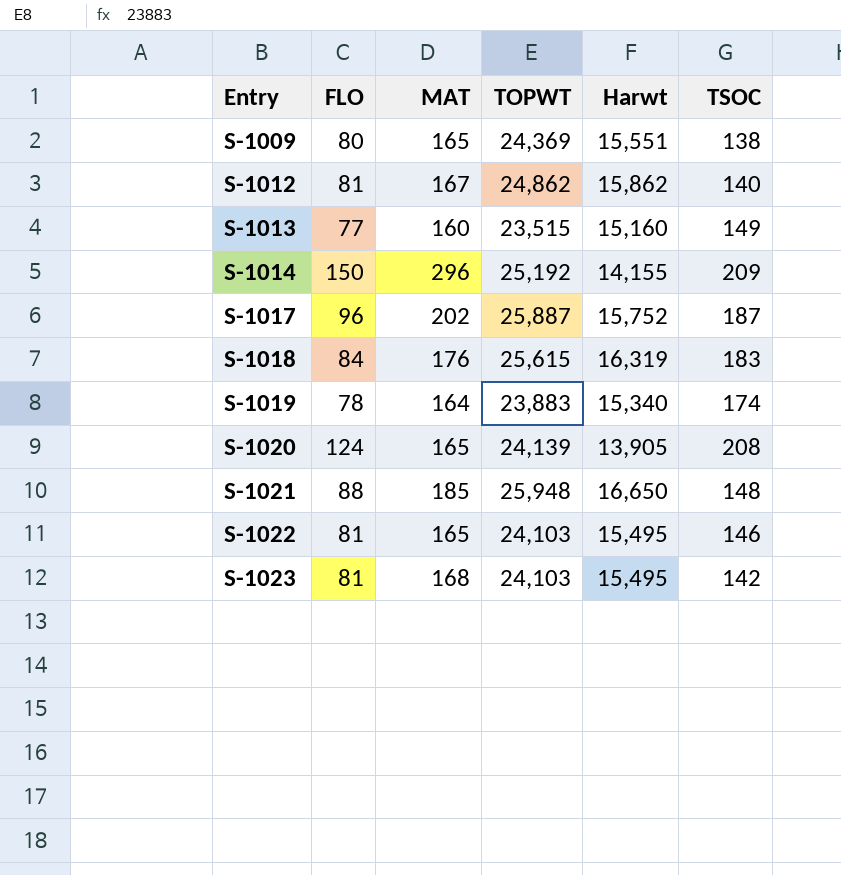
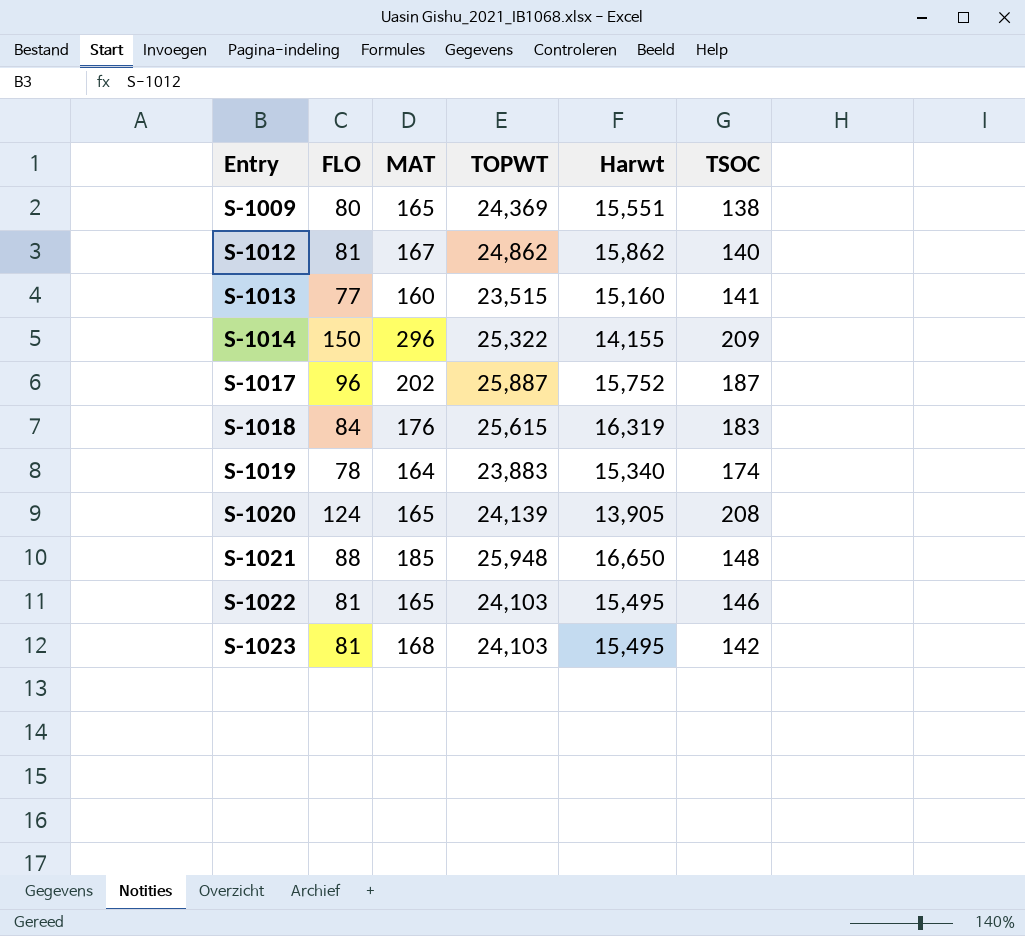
S-1013 | TSOC: 149 -> 141
S-1014 | TOPWT: 25,192 -> 25,322

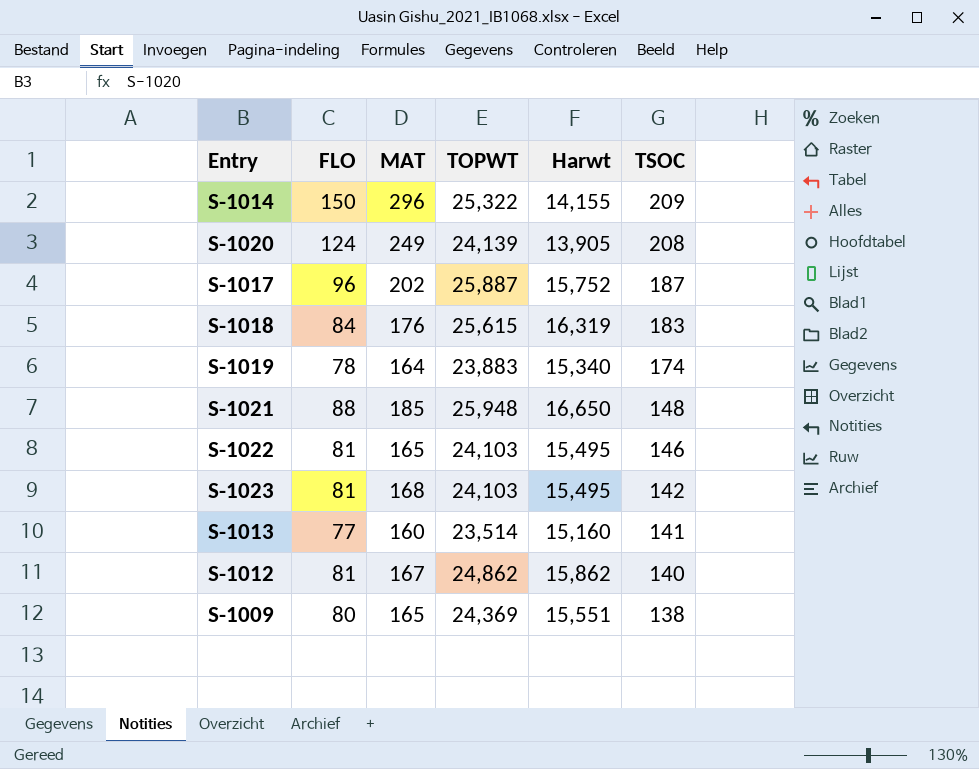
row order: Entry ascending -> TSOC descending
S-1020 | MAT: 165 -> 249
S-1013 | TOPWT: 23,515 -> 23,514

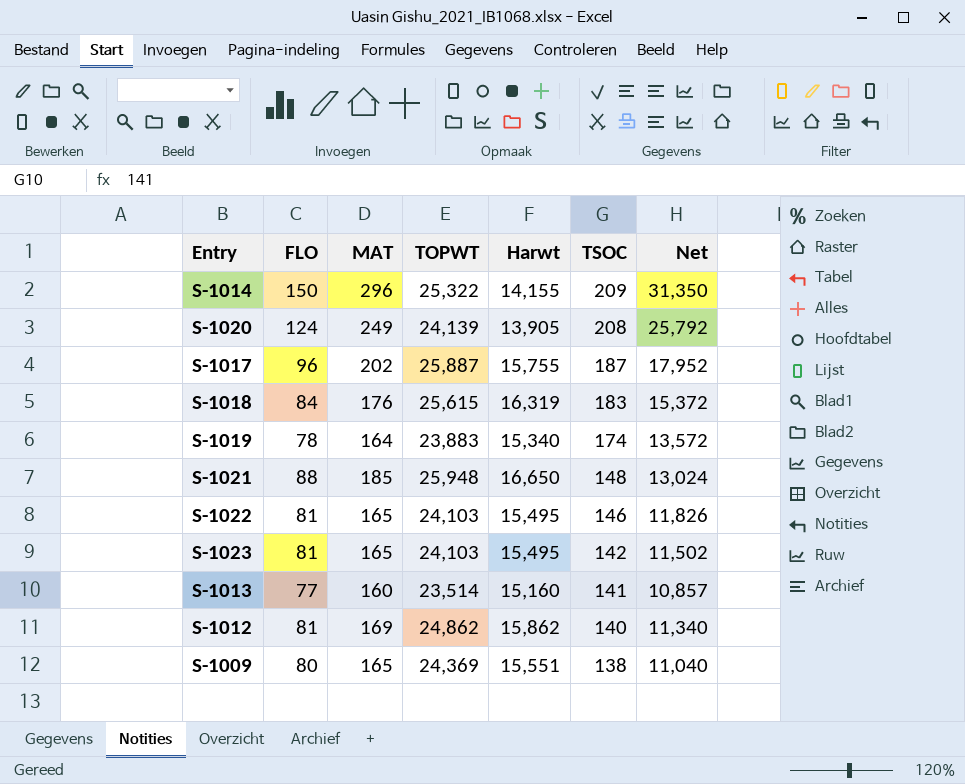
column Net | formula: none -> [FLO] * [TSOC]
S-1017 | Harwt: 15,752 -> 15,755
S-1023 | MAT: 168 -> 165
S-1012 | MAT: 167 -> 169

